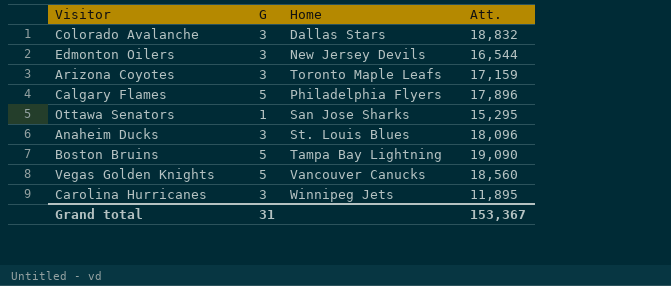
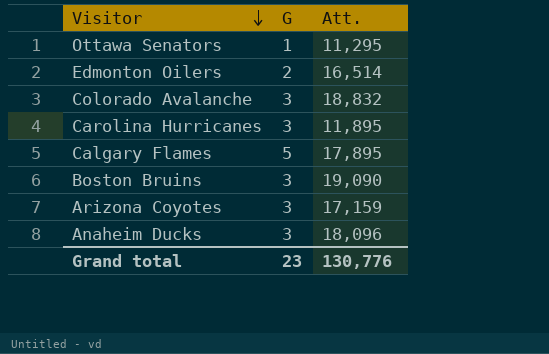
row order: none -> Visitor descending
column Home | position: 3 -> none
row Vegas Golden Knights: 5 | Vancouver Canucks | 18,560 -> none
Ottawa Senators | Att.: 15,295 -> 11,295
Edmonton Oilers | G: 3 -> 2
Edmonton Oilers | Att.: 16,544 -> 16,514
Calgary Flames | Att.: 17,896 -> 17,895
Boston Bruins | G: 5 -> 3
Grand total | G: 31 -> 23
Grand total | Att.: 153,367 -> 130,776

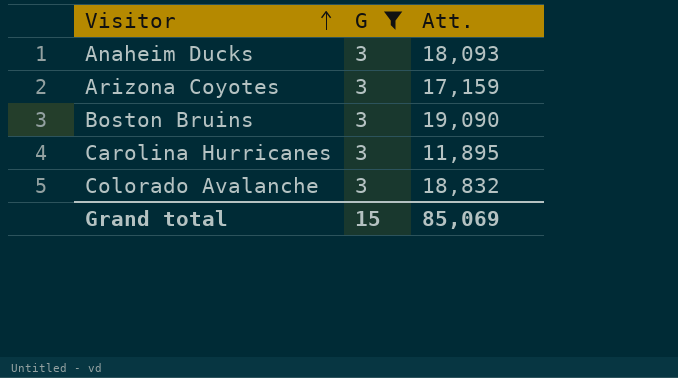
filter: none -> G = 3
row order: Visitor descending -> Visitor ascending
Anaheim Ducks | Att.: 18,096 -> 18,093
Grand total | G: 23 -> 15
Grand total | Att.: 130,776 -> 85,069

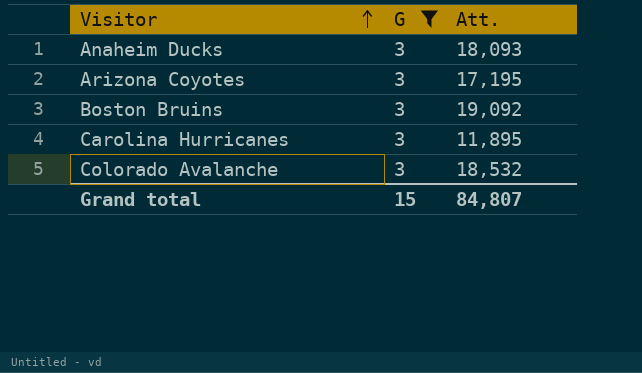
Arizona Coyotes | Att.: 17,159 -> 17,195
Boston Bruins | Att.: 19,090 -> 19,092
Colorado Avalanche | Att.: 18,832 -> 18,532
Grand total | Att.: 85,069 -> 84,807

